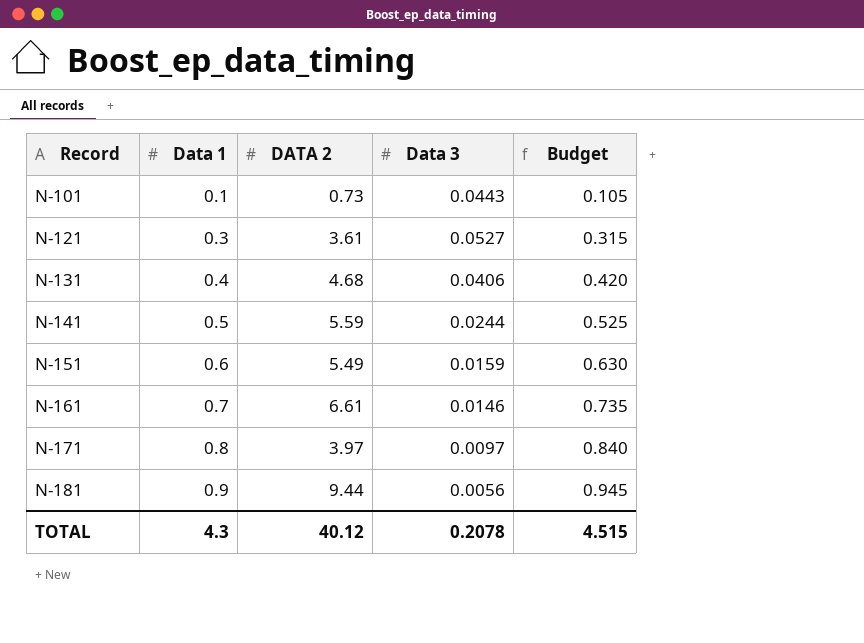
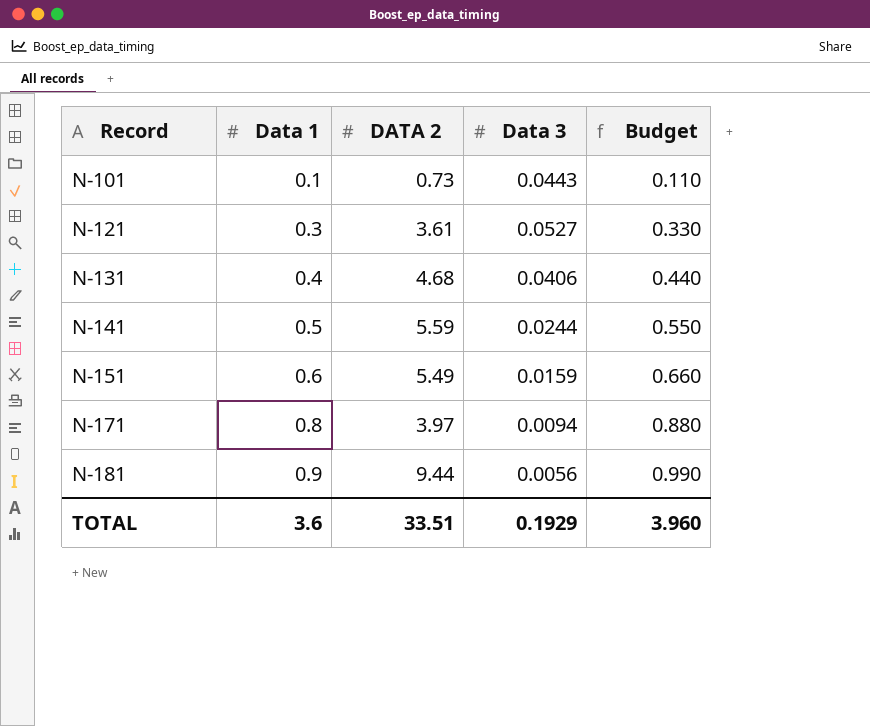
column Budget | formula: [Data 1] * 1.05 -> [Data 1] * 1.1
row N-161: 0.7 | 6.61 | 0.0146 | 0.735 -> none
N-171 | Data 3: 0.0097 -> 0.0094
TOTAL | Data 1: 4.3 -> 3.6
TOTAL | DATA 2: 40.12 -> 33.51
TOTAL | Data 3: 0.2078 -> 0.1929
TOTAL | Budget: 4.515 -> 3.960

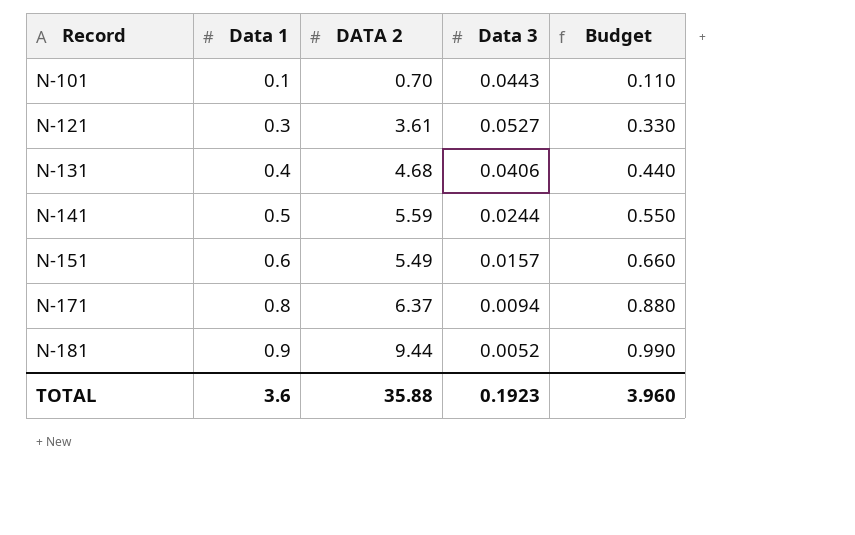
N-101 | DATA 2: 0.73 -> 0.70
N-151 | Data 3: 0.0159 -> 0.0157
N-171 | DATA 2: 3.97 -> 6.37
N-181 | Data 3: 0.0056 -> 0.0052
TOTAL | DATA 2: 33.51 -> 35.88
TOTAL | Data 3: 0.1929 -> 0.1923

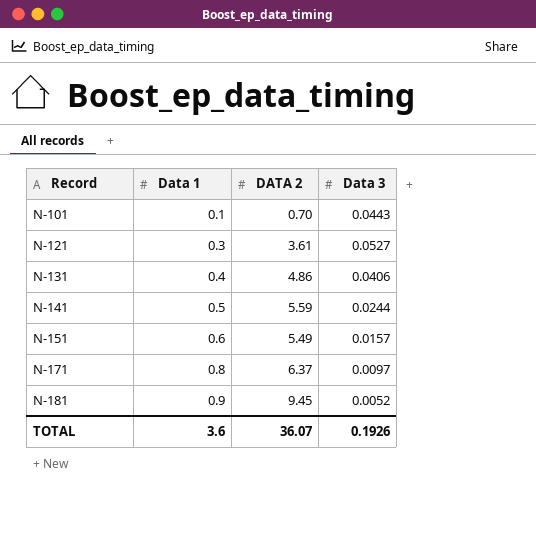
column Budget | formula: [Data 1] * 1.1 -> none
N-131 | DATA 2: 4.68 -> 4.86
N-171 | Data 3: 0.0094 -> 0.0097
N-181 | DATA 2: 9.44 -> 9.45
TOTAL | DATA 2: 35.88 -> 36.07
TOTAL | Data 3: 0.1923 -> 0.1926

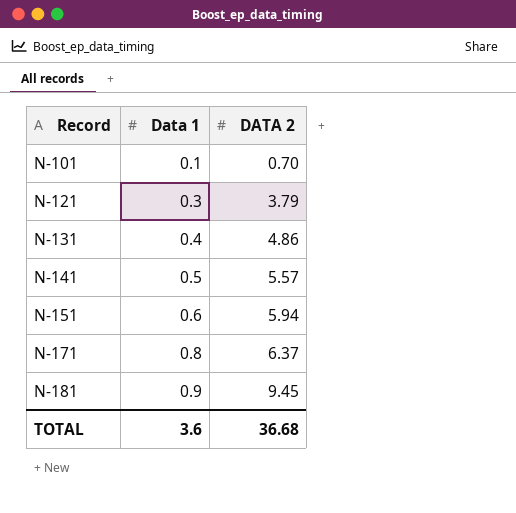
column Data 3 | position: 4 -> none
N-121 | DATA 2: 3.61 -> 3.79
N-141 | DATA 2: 5.59 -> 5.57
N-151 | DATA 2: 5.49 -> 5.94
TOTAL | DATA 2: 36.07 -> 36.68

